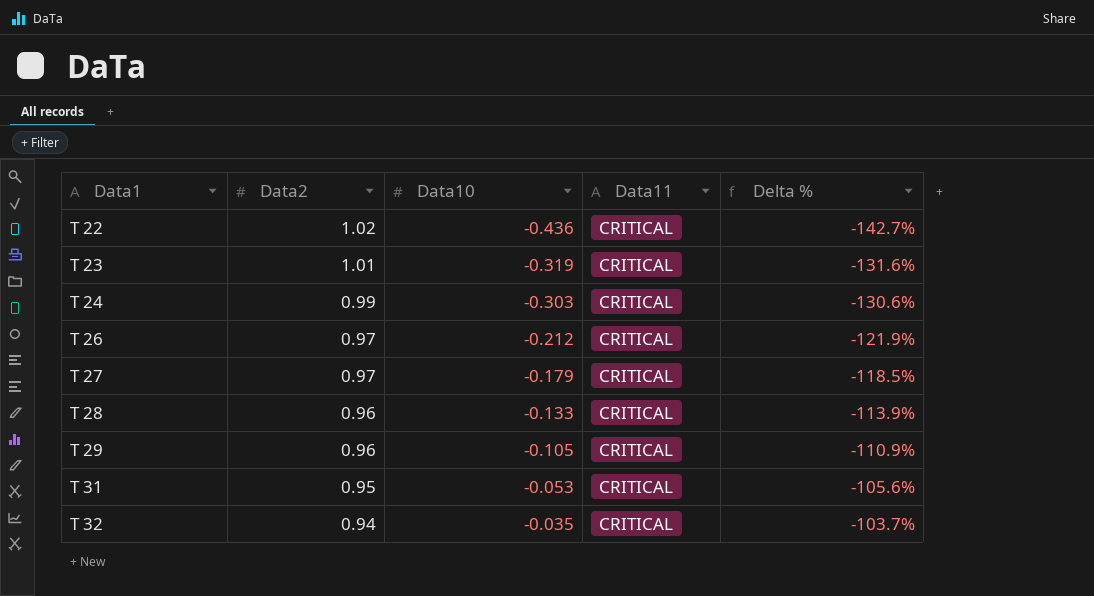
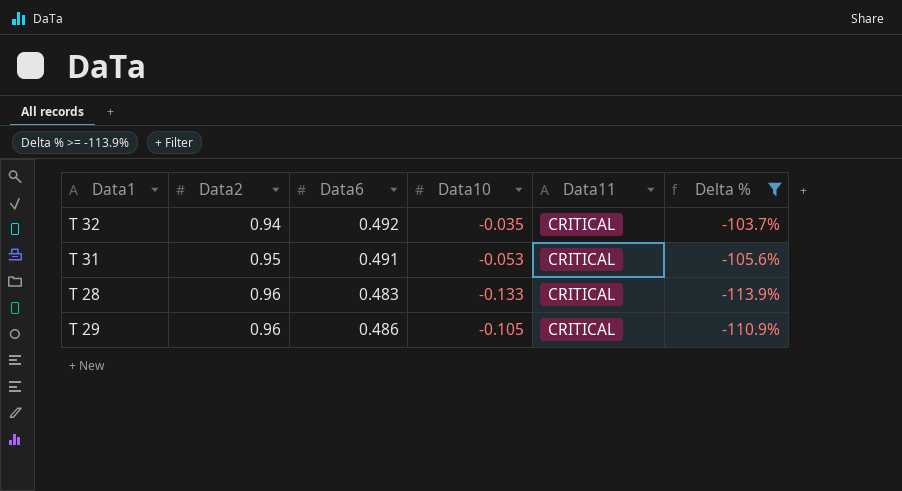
filter: none -> Delta % >= -113.9%
row order: Data1 ascending -> Data2 ascending
column Data6 | position: none -> 3

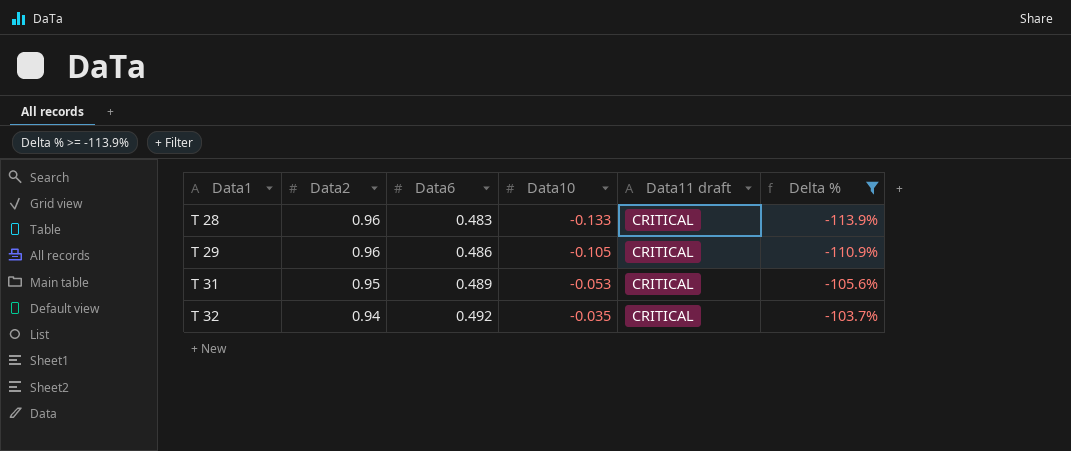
row order: Data2 ascending -> Data1 ascending
column name: Data11 -> Data11 draft
T 31 | Data6: 0.491 -> 0.489

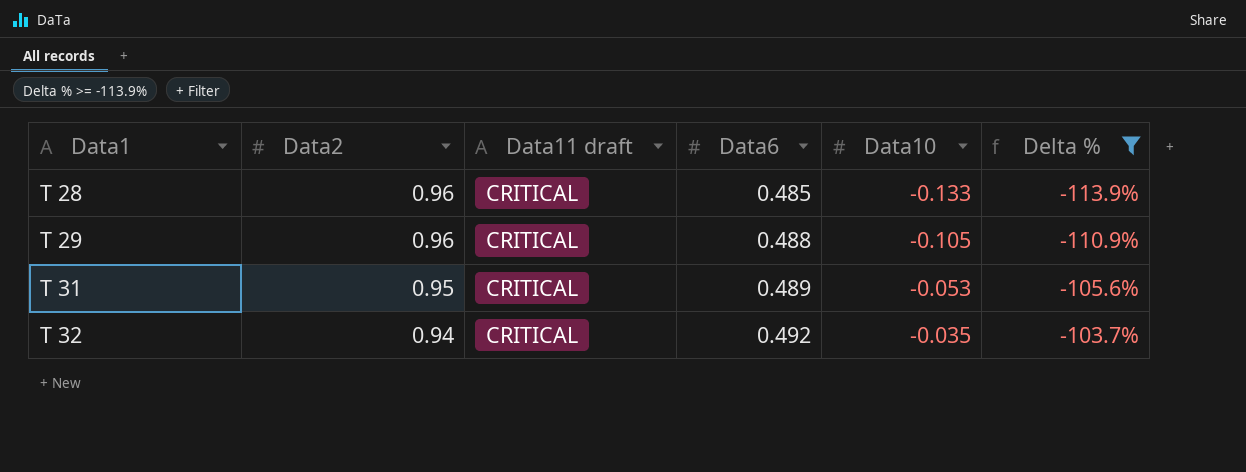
column Data11 draft | position: 5 -> 3
T 28 | Data6: 0.483 -> 0.485
T 29 | Data6: 0.486 -> 0.488

